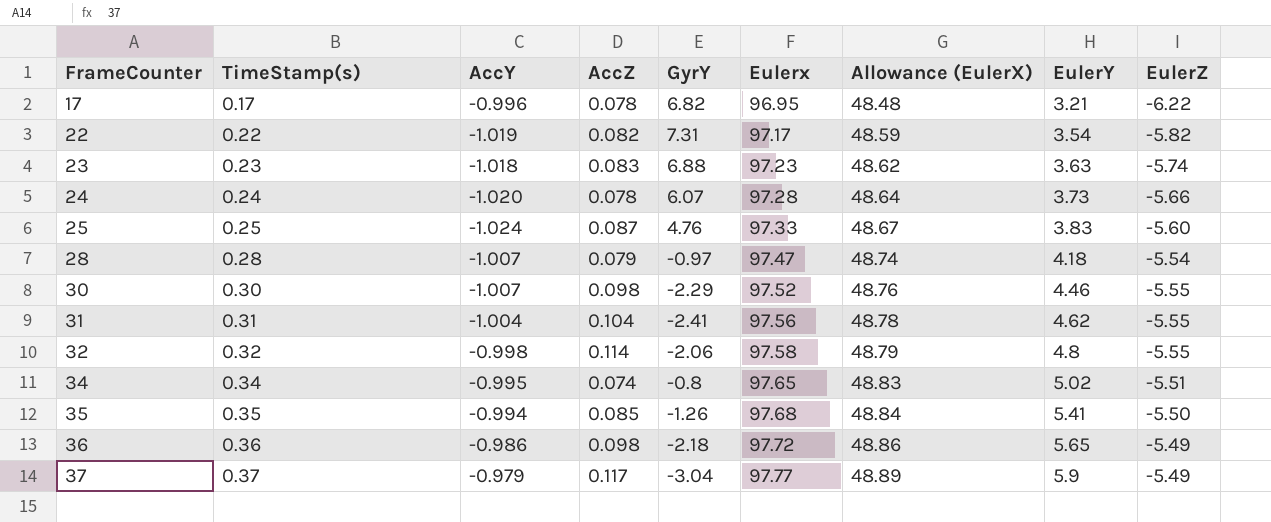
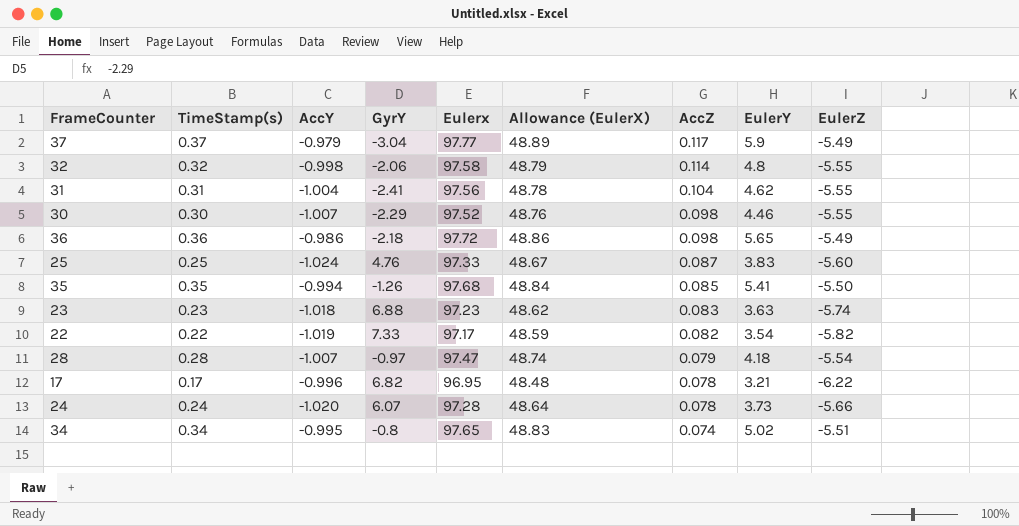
row order: FrameCounter ascending -> AccZ descending
column AccZ | position: 4 -> 7
22 | GyrY: 7.31 -> 7.33

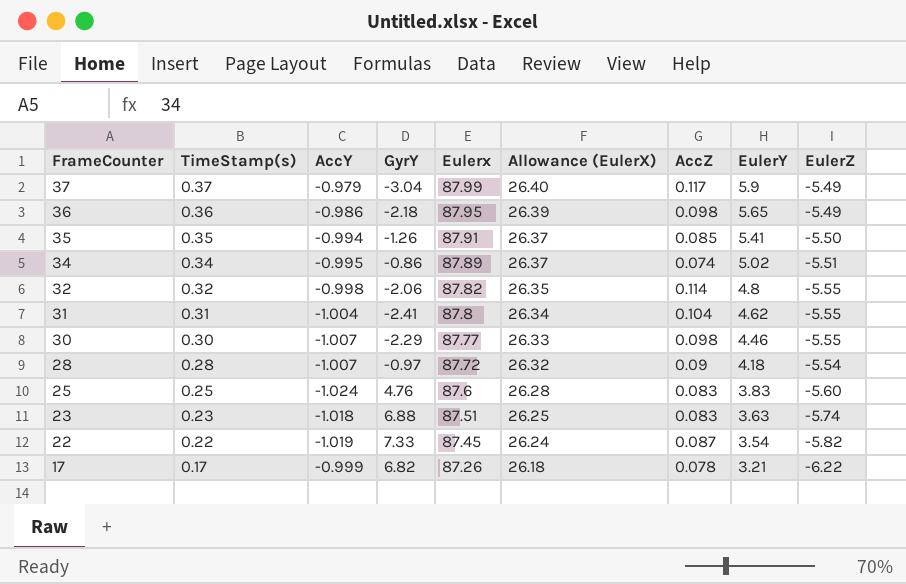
row order: AccZ descending -> FrameCounter descending
column Allowance (EulerX) | formula: [Eulerx] * 0.5 -> [Eulerx] * 0.3
row 24: 0.24 | -1.020 | 6.07 | 97.28 | 48.64 | 0.078 | 3.73 | -5.66 -> none
37 | Eulerx: 97.77 -> 87.99
36 | Eulerx: 97.72 -> 87.95
35 | Eulerx: 97.68 -> 87.91
34 | GyrY: -0.8 -> -0.86
34 | Eulerx: 97.65 -> 87.89
32 | Eulerx: 97.58 -> 87.82
31 | Eulerx: 97.56 -> 87.8
30 | Eulerx: 97.52 -> 87.77
28 | Eulerx: 97.47 -> 87.72
28 | AccZ: 0.079 -> 0.09
25 | Eulerx: 97.33 -> 87.6
25 | AccZ: 0.087 -> 0.083
23 | Eulerx: 97.23 -> 87.51
22 | Eulerx: 97.17 -> 87.45
22 | AccZ: 0.082 -> 0.087
17 | AccY: -0.996 -> -0.999
17 | Eulerx: 96.95 -> 87.26

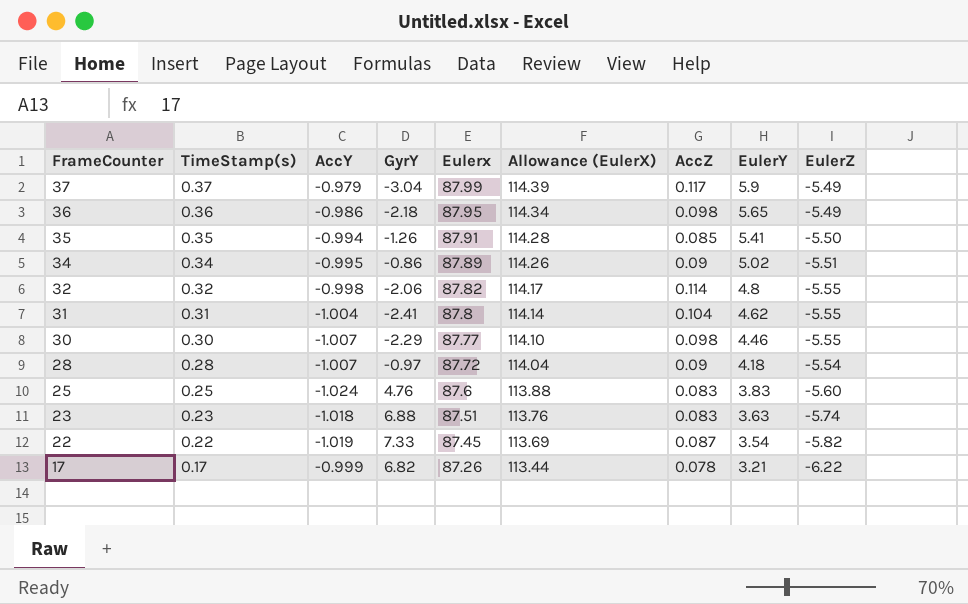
column Allowance (EulerX) | formula: [Eulerx] * 0.3 -> [Eulerx] * 1.3
34 | AccZ: 0.074 -> 0.09

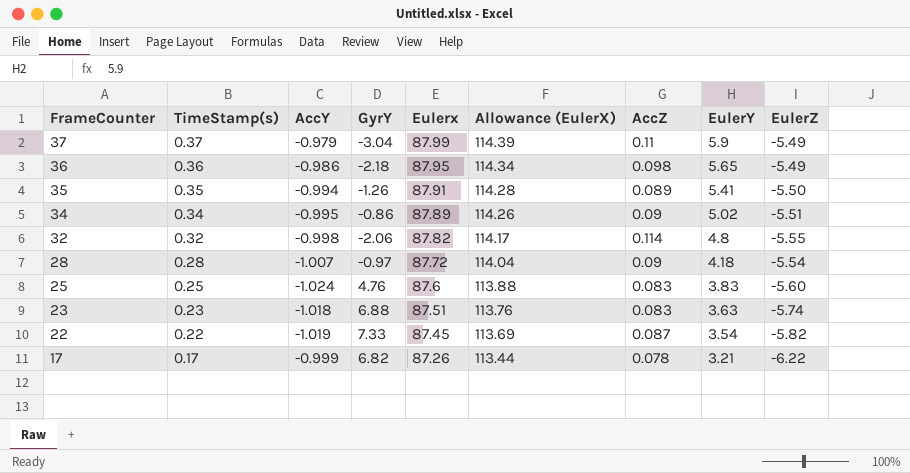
row 31: 0.31 | -1.004 | -2.41 | 87.8 | 114.14 | 0.104 | 4.62 | -5.55 -> none
row 30: 0.30 | -1.007 | -2.29 | 87.77 | 114.10 | 0.098 | 4.46 | -5.55 -> none
37 | AccZ: 0.117 -> 0.11
35 | AccZ: 0.085 -> 0.089

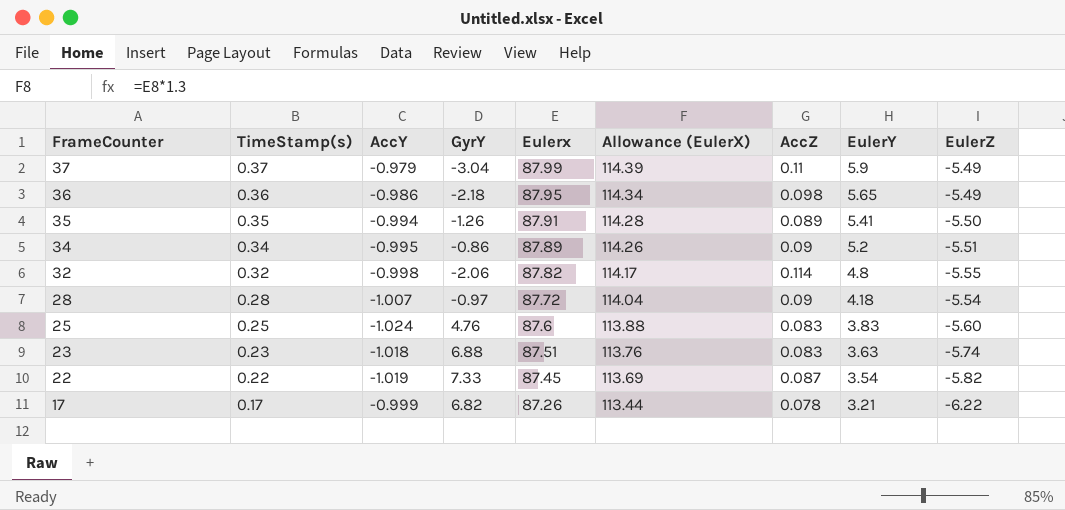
34 | EulerY: 5.02 -> 5.2

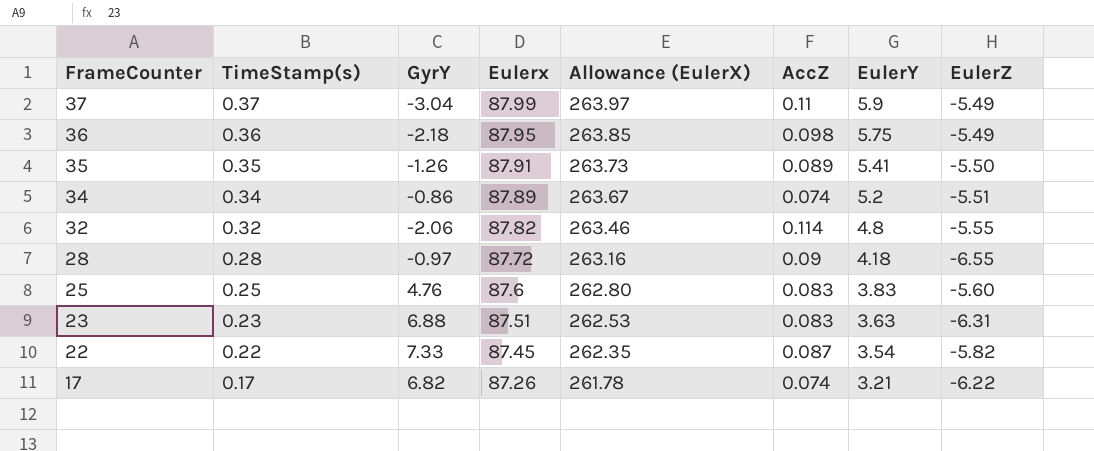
column AccY | position: 3 -> none
column Allowance (EulerX) | formula: [Eulerx] * 1.3 -> [Eulerx] * 3
36 | EulerY: 5.65 -> 5.75
34 | AccZ: 0.09 -> 0.074
28 | EulerZ: -5.54 -> -6.55
23 | EulerZ: -5.74 -> -6.31
17 | AccZ: 0.078 -> 0.074

